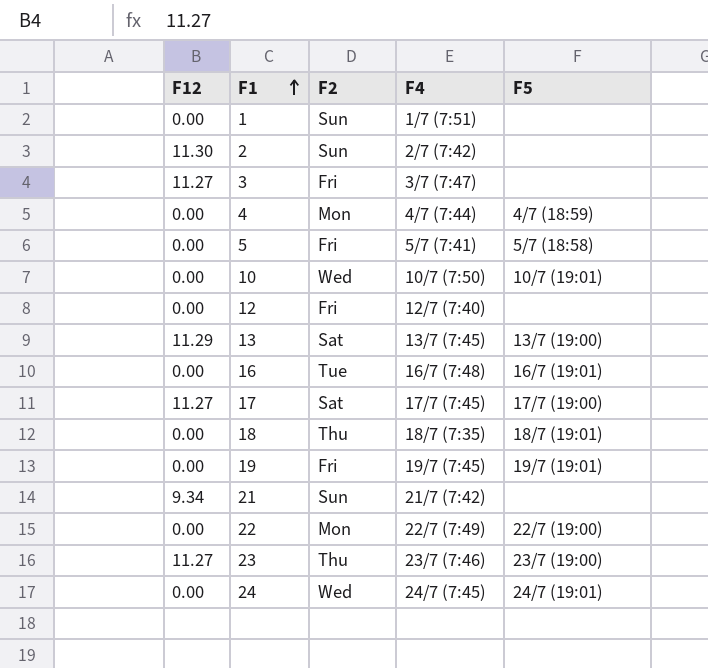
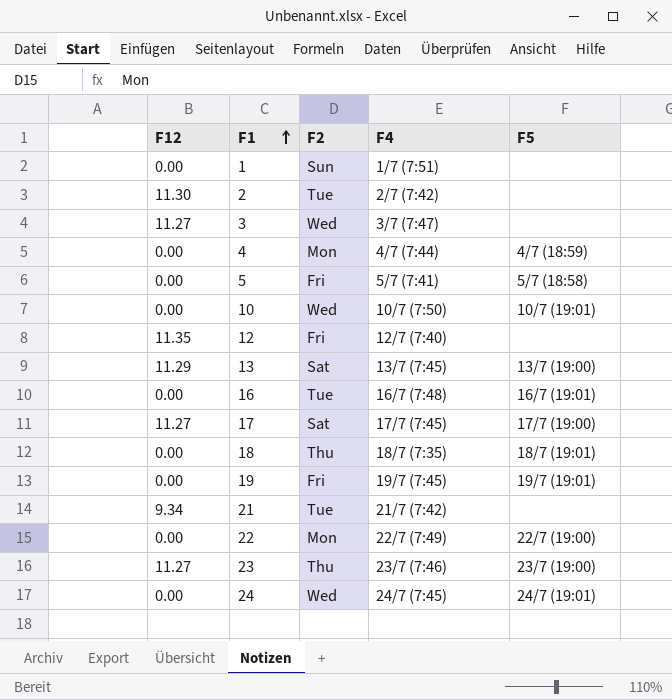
2 | F2: Sun -> Tue
3 | F2: Fri -> Wed
12 | F12: 0.00 -> 11.35
21 | F2: Sun -> Tue

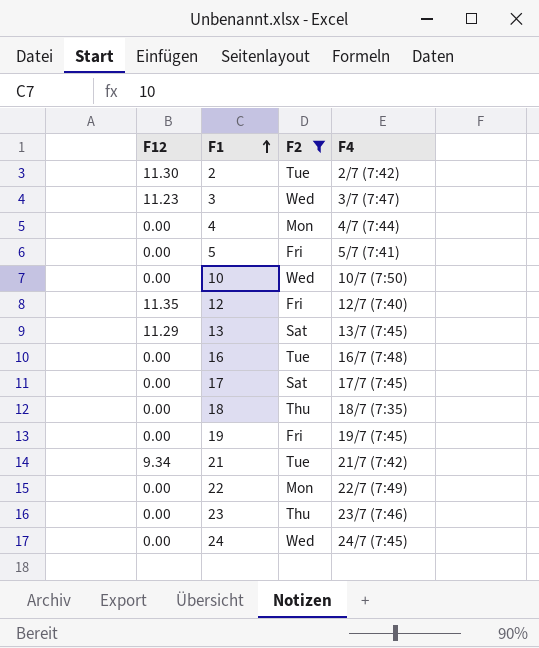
filter: none -> F2 != Sun
column F5 | position: 5 -> none
3 | F12: 11.27 -> 11.23
17 | F12: 11.27 -> 0.00
23 | F12: 11.27 -> 0.00

